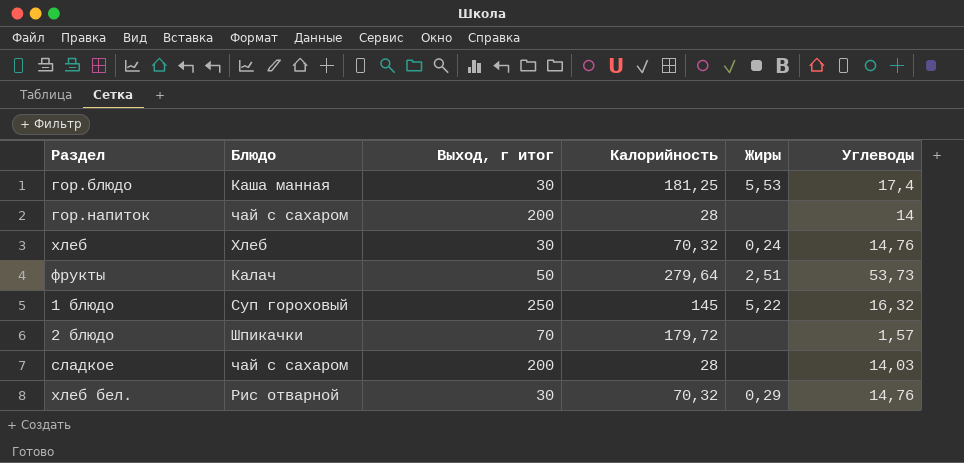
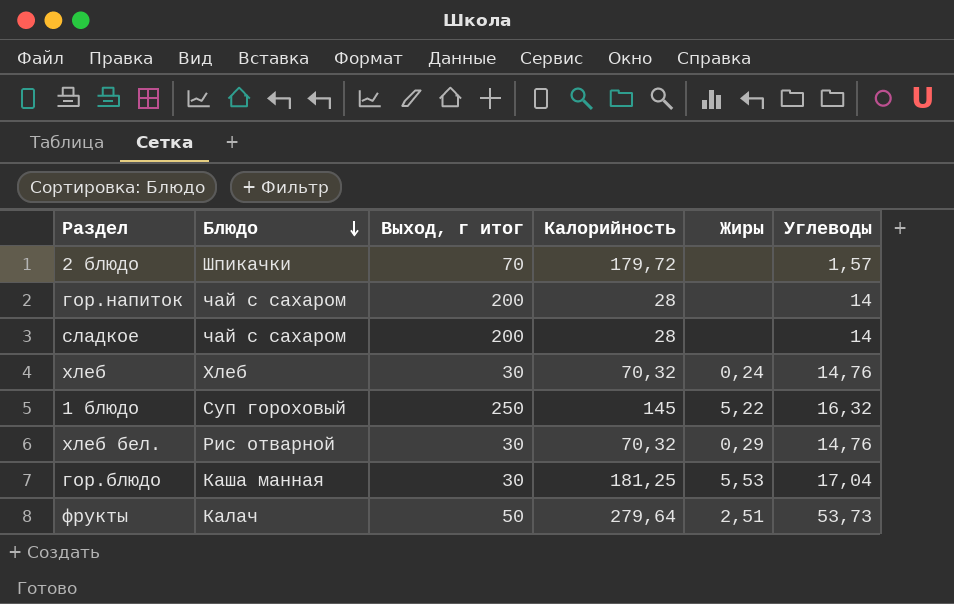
row order: none -> Блюдо descending
сладкое | Углеводы: 14,03 -> 14
гор.блюдо | Углеводы: 17,4 -> 17,04

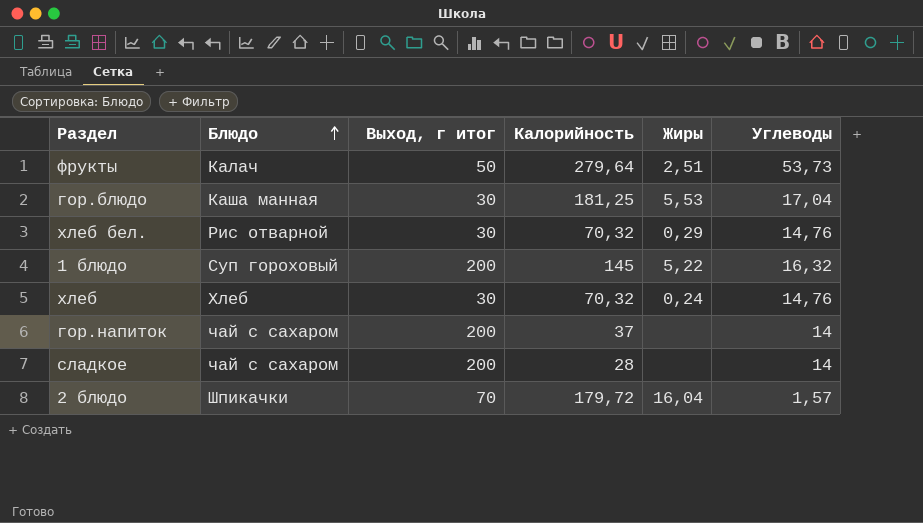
row order: Блюдо descending -> Блюдо ascending
1 блюдо | Выход, г итог: 250 -> 200
гор.напиток | Калорийность: 28 -> 37
2 блюдо | Жиры: none -> 16,04

